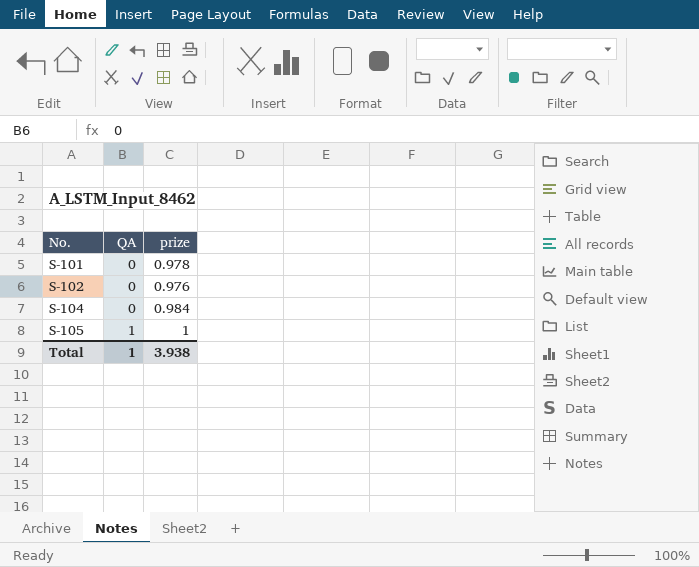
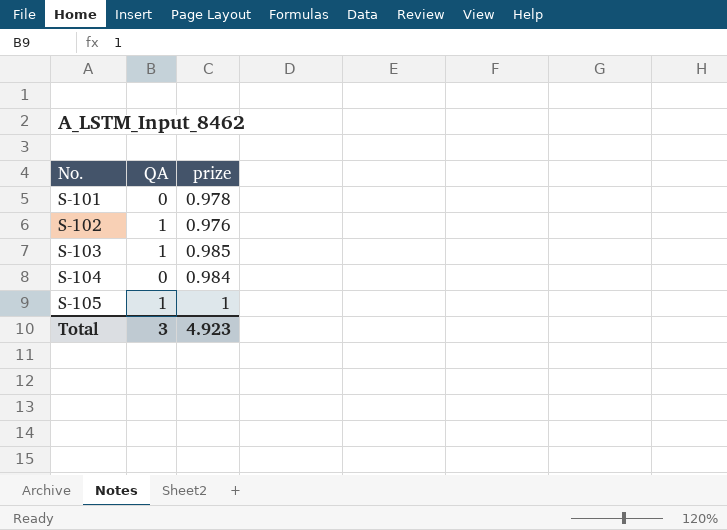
S-102 | QA: 0 -> 1
row S-103: none -> 1 | 0.985
Total | QA: 1 -> 3
Total | prize: 3.938 -> 4.923

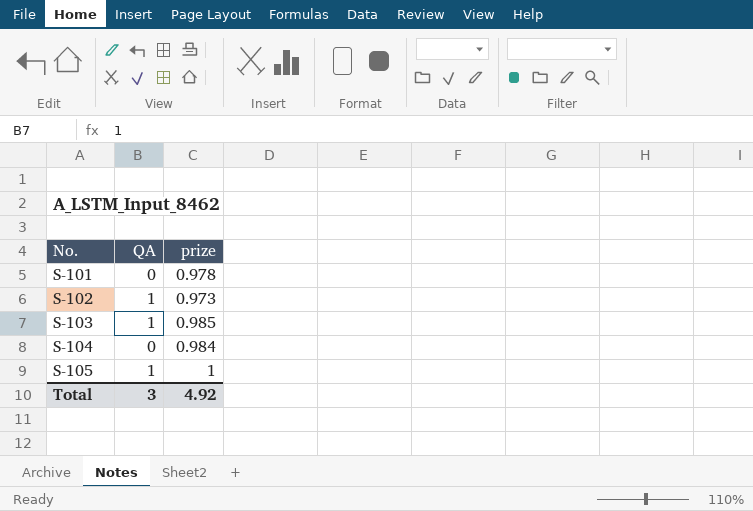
S-102 | prize: 0.976 -> 0.973
Total | prize: 4.923 -> 4.92

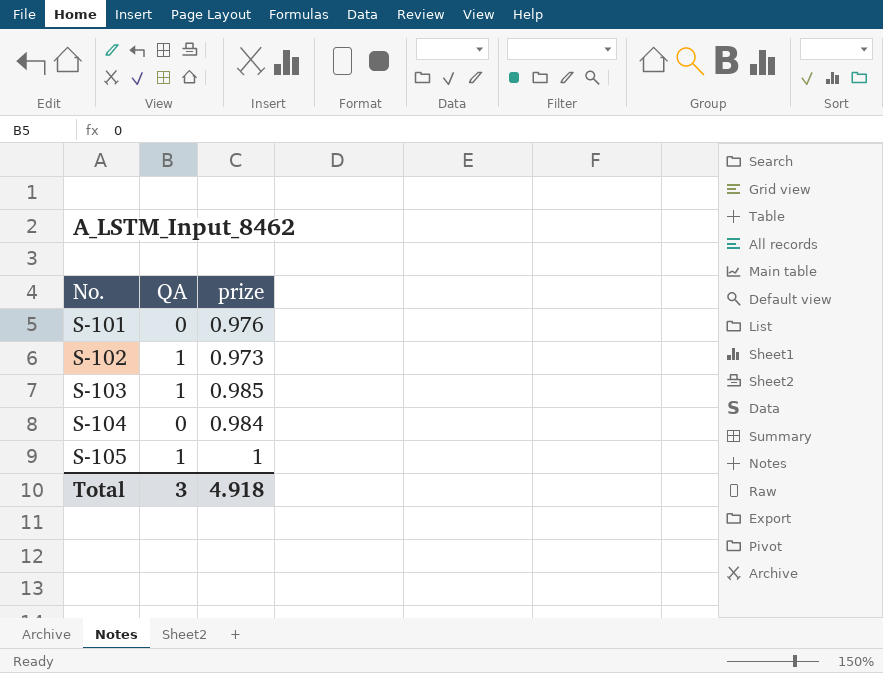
S-101 | prize: 0.978 -> 0.976
Total | prize: 4.92 -> 4.918

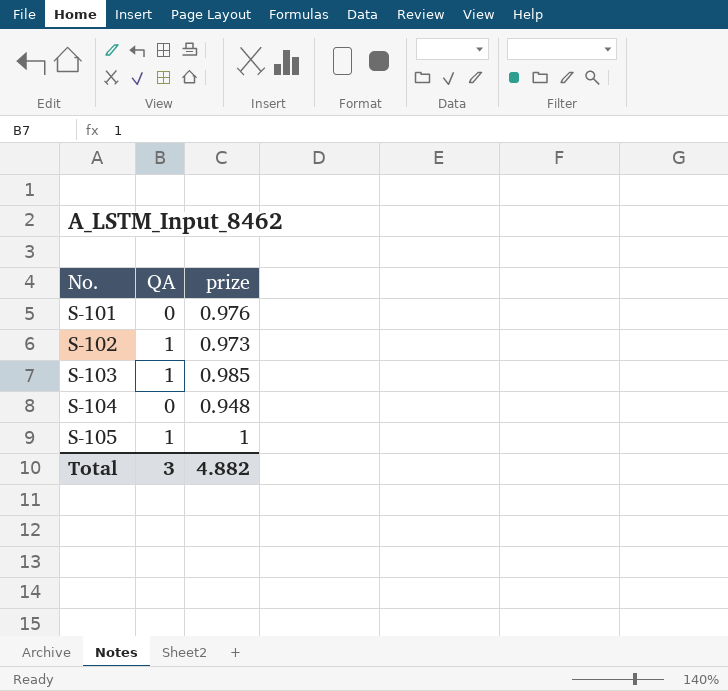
S-104 | prize: 0.984 -> 0.948
Total | prize: 4.918 -> 4.882

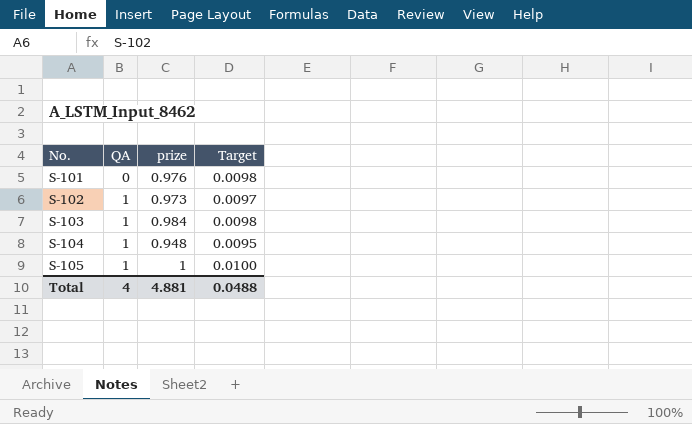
column Target | formula: none -> [prize] * 0.01
S-103 | prize: 0.985 -> 0.984
S-104 | QA: 0 -> 1
Total | QA: 3 -> 4
Total | prize: 4.882 -> 4.881

